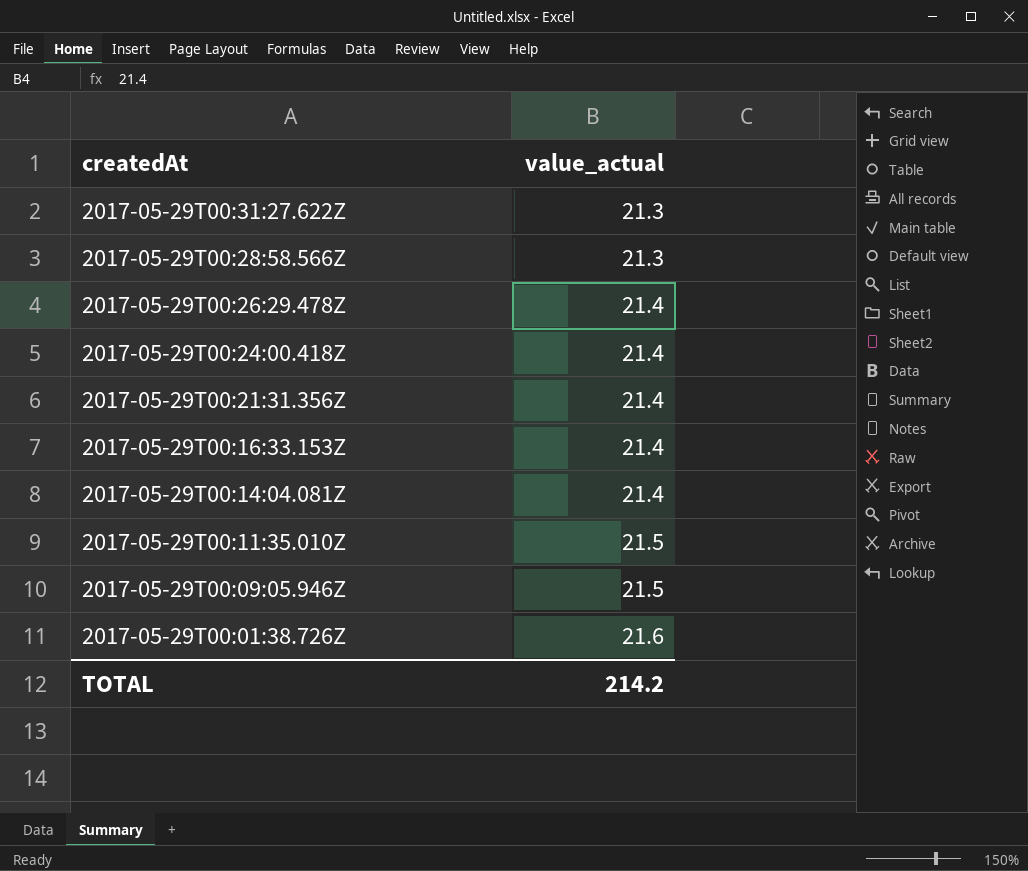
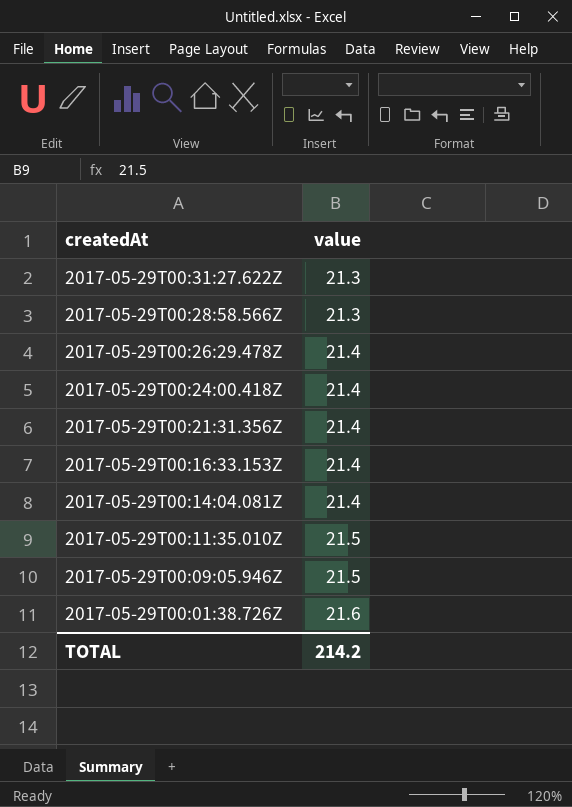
column name: value_actual -> value

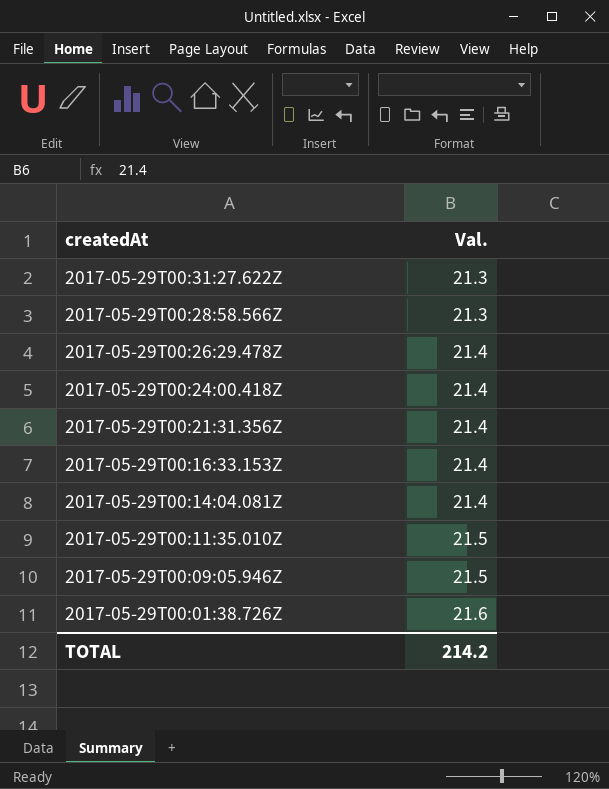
column name: value -> Val.

